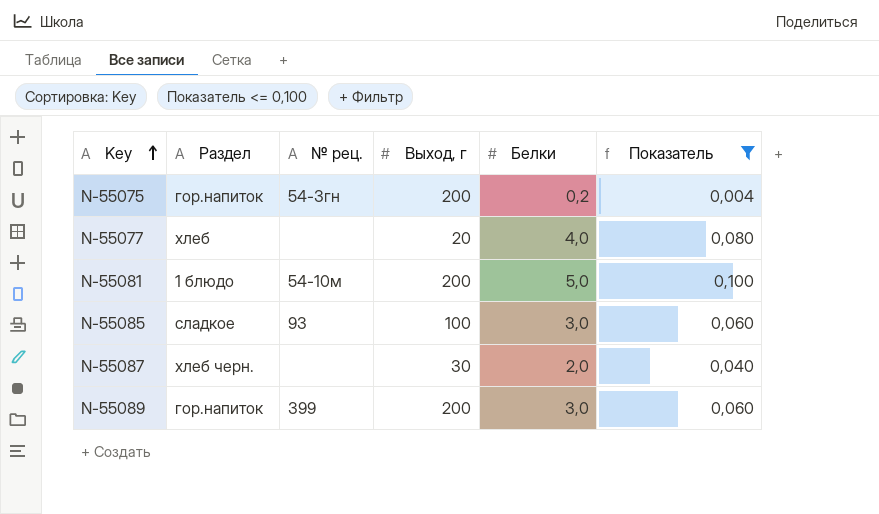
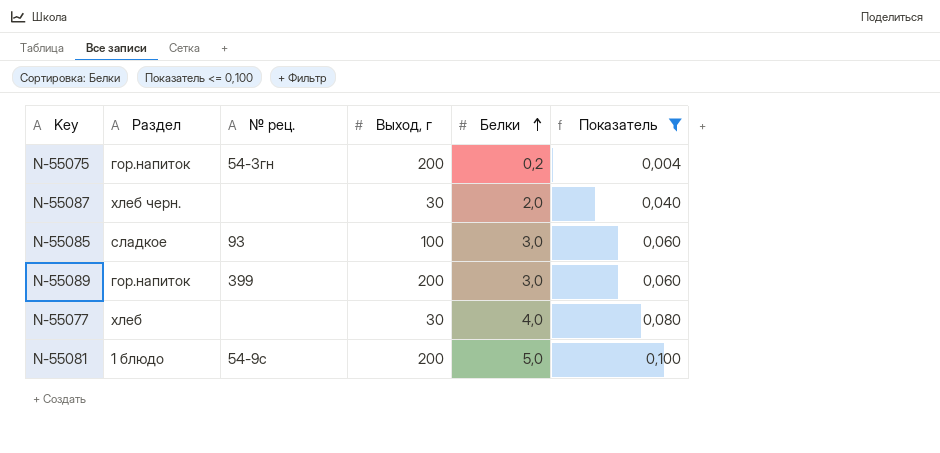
row order: Key ascending -> Белки ascending
N-55077 | Выход, г: 20 -> 30
N-55081 | № рец.: 54-10м -> 54-9с

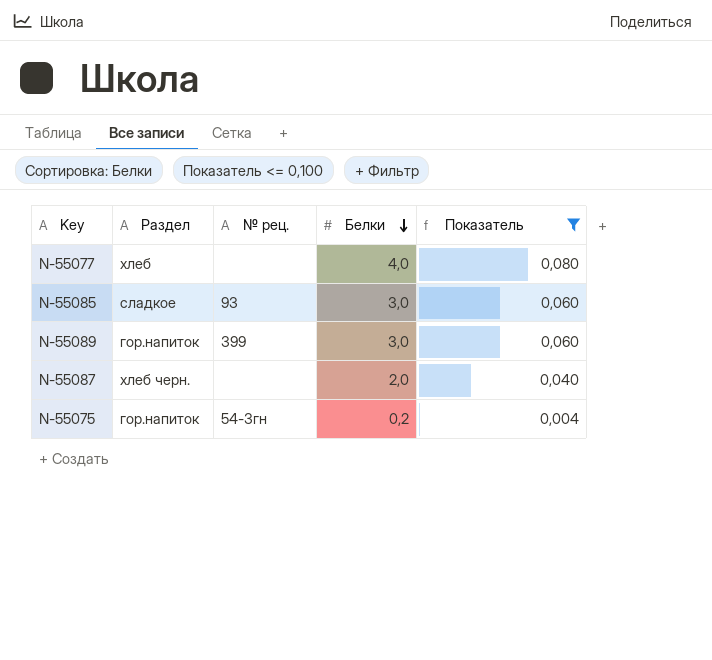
row order: Белки ascending -> Белки descending
column Выход, г | position: 4 -> none
row N-55081: 1 блюдо | 54-9с | 200 | 5,0 | 0,100 -> none

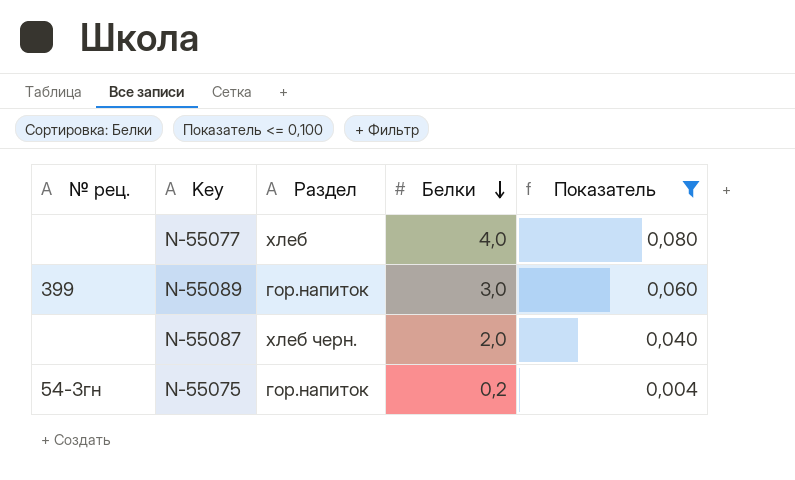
column № рец. | position: 3 -> 1
row N-55085: сладкое | 93 | 3,0 | 0,060 -> none

